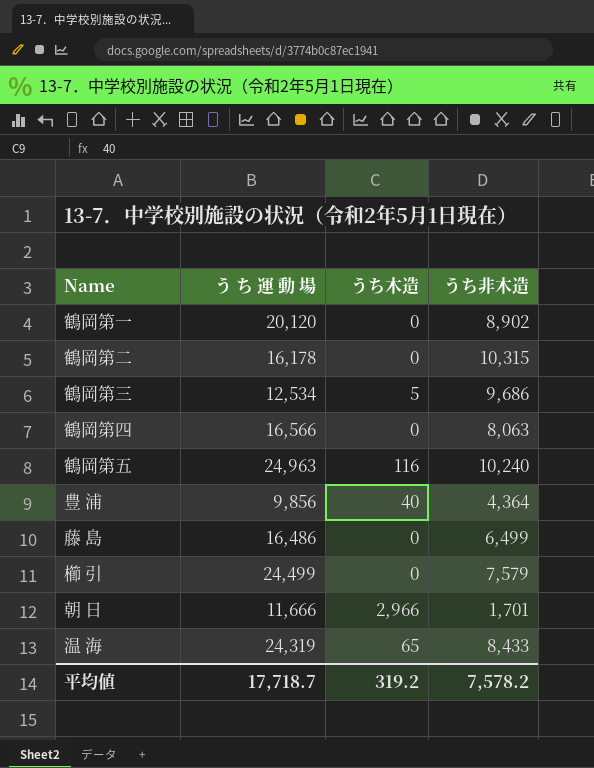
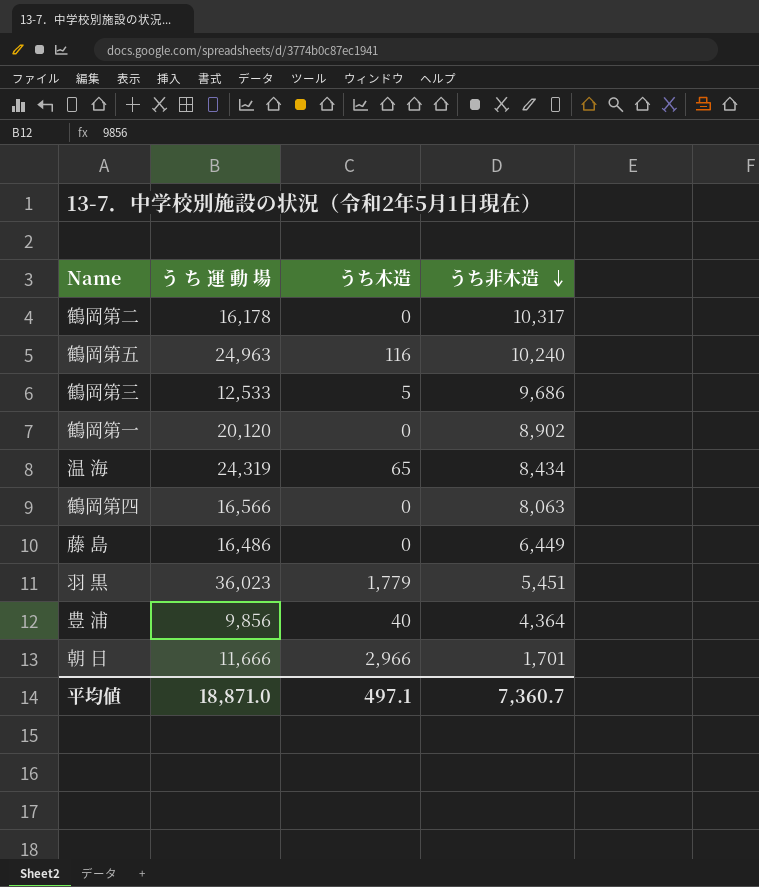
row order: none -> うち非木造 descending
row 櫛 引: 24,499 | 0 | 7,579 -> none
鶴岡第二 | うち非木造: 10,315 -> 10,317
鶴岡第三 | う ち 運 動 場: 12,534 -> 12,533
温 海 | うち非木造: 8,433 -> 8,434
藤 島 | うち非木造: 6,499 -> 6,449
row 羽 黒: none -> 36,023 | 1,779 | 5,451
平均値 | う ち 運 動 場: 17,718.7 -> 18,871.0
平均値 | うち木造: 319.2 -> 497.1
平均値 | うち非木造: 7,578.2 -> 7,360.7

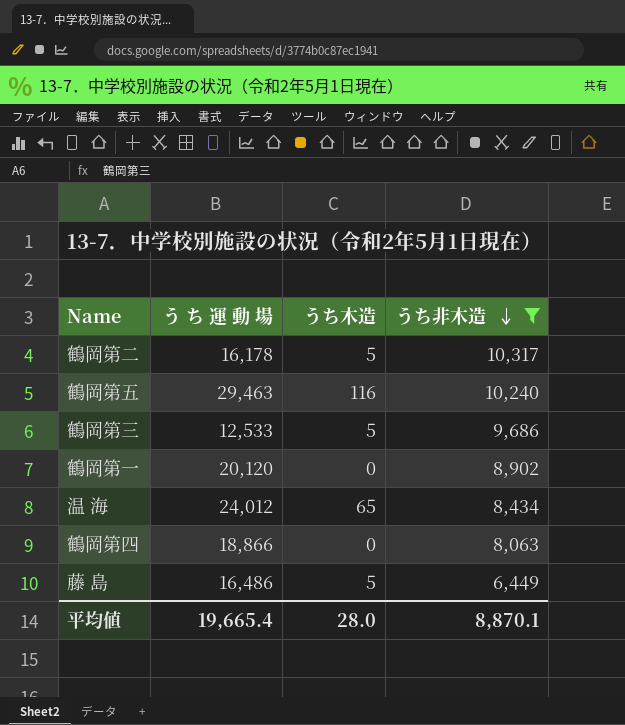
filter: none -> うち非木造 >= 6,449
鶴岡第二 | うち木造: 0 -> 5
鶴岡第五 | う ち 運 動 場: 24,963 -> 29,463
温 海 | う ち 運 動 場: 24,319 -> 24,012
鶴岡第四 | う ち 運 動 場: 16,566 -> 18,866
藤 島 | うち木造: 0 -> 5
平均値 | う ち 運 動 場: 18,871.0 -> 19,665.4
平均値 | うち木造: 497.1 -> 28.0
平均値 | うち非木造: 7,360.7 -> 8,870.1

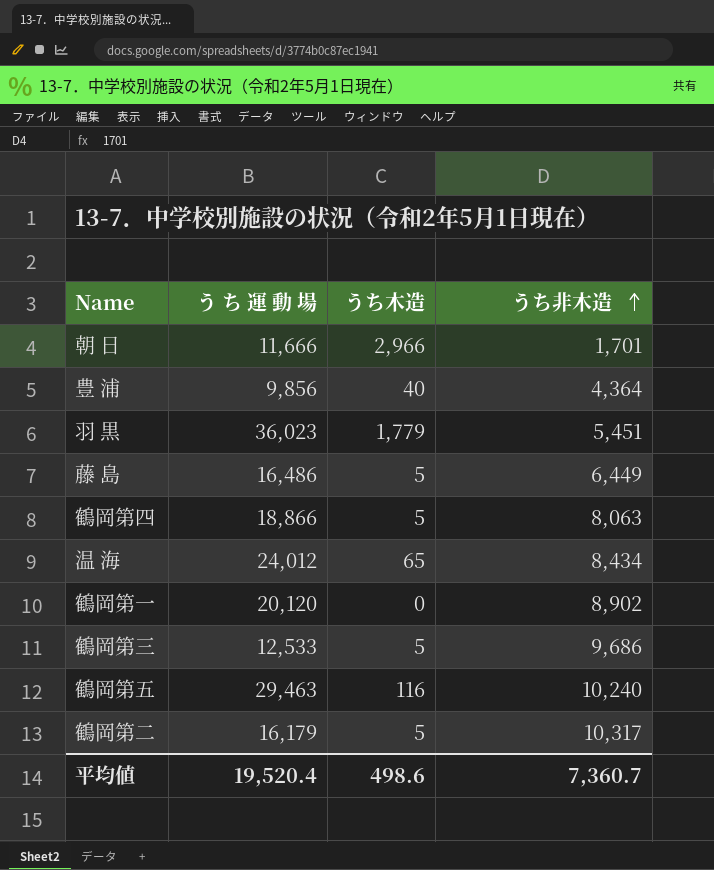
filter: うち非木造 >= 6,449 -> none
row order: うち非木造 descending -> うち非木造 ascending
鶴岡第四 | うち木造: 0 -> 5
鶴岡第二 | う ち 運 動 場: 16,178 -> 16,179
平均値 | う ち 運 動 場: 19,665.4 -> 19,520.4
平均値 | うち木造: 28.0 -> 498.6
平均値 | うち非木造: 8,870.1 -> 7,360.7

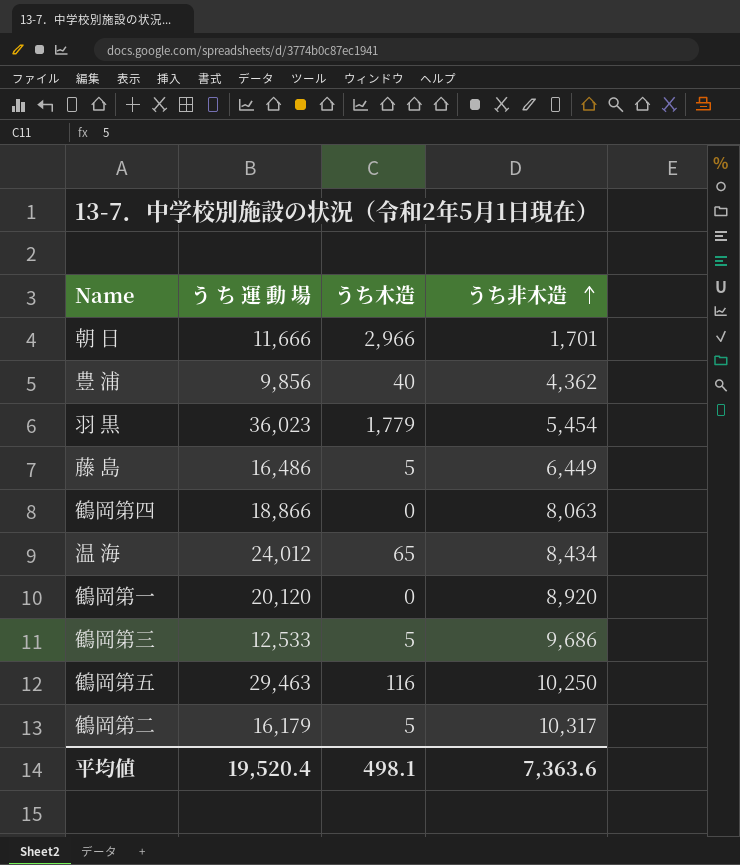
豊 浦 | うち非木造: 4,364 -> 4,362
羽 黒 | うち非木造: 5,451 -> 5,454
鶴岡第四 | うち木造: 5 -> 0
鶴岡第一 | うち非木造: 8,902 -> 8,920
鶴岡第五 | うち非木造: 10,240 -> 10,250
平均値 | うち木造: 498.6 -> 498.1
平均値 | うち非木造: 7,360.7 -> 7,363.6

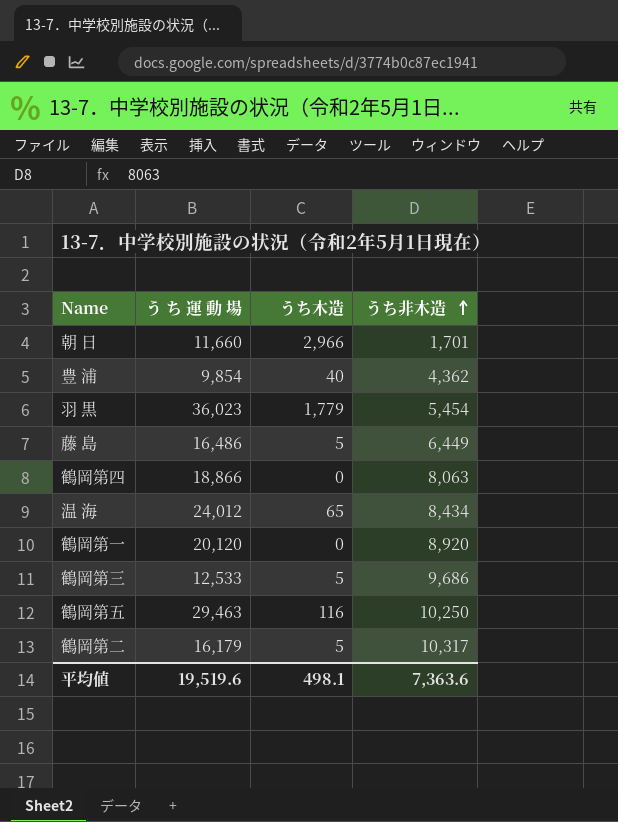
朝 日 | う ち 運 動 場: 11,666 -> 11,660
豊 浦 | う ち 運 動 場: 9,856 -> 9,854
平均値 | う ち 運 動 場: 19,520.4 -> 19,519.6

